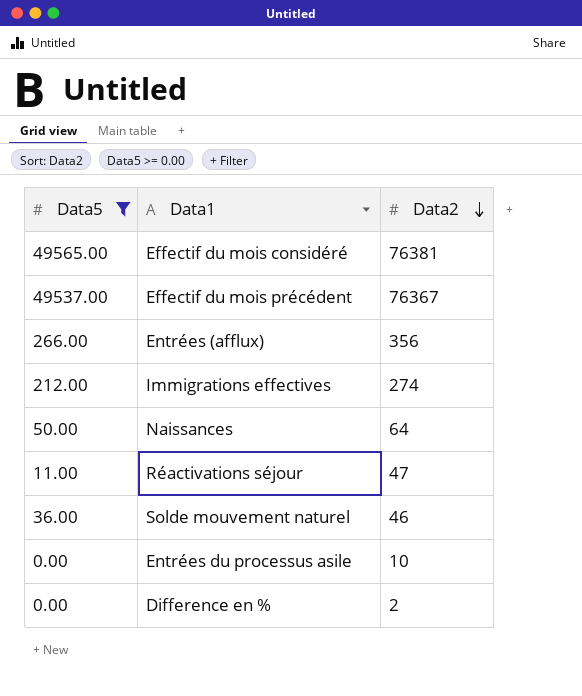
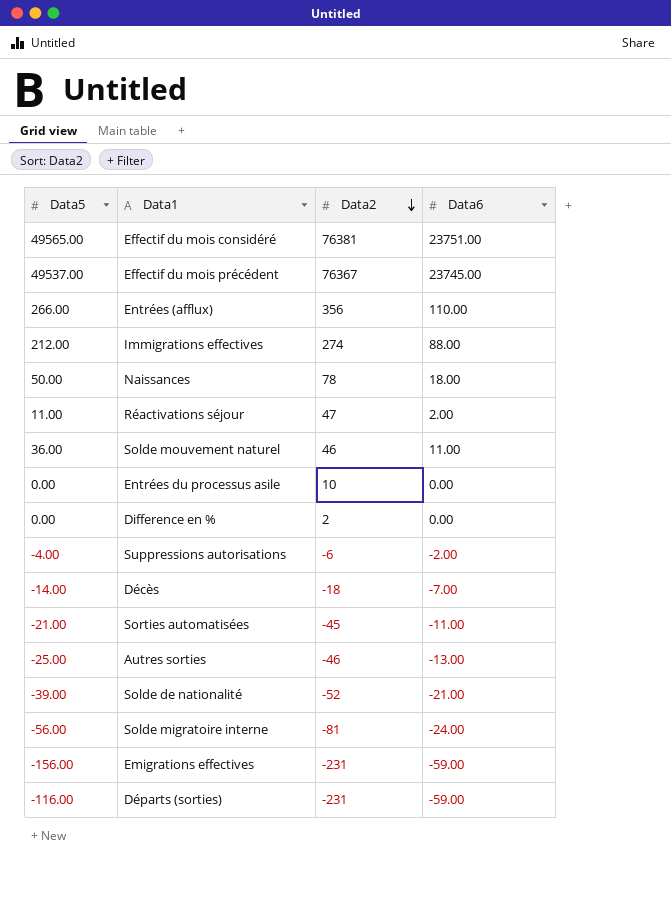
filter: Data5 >= 0.00 -> none
column Data6 | position: none -> 4
Naissances | Data2: 64 -> 78

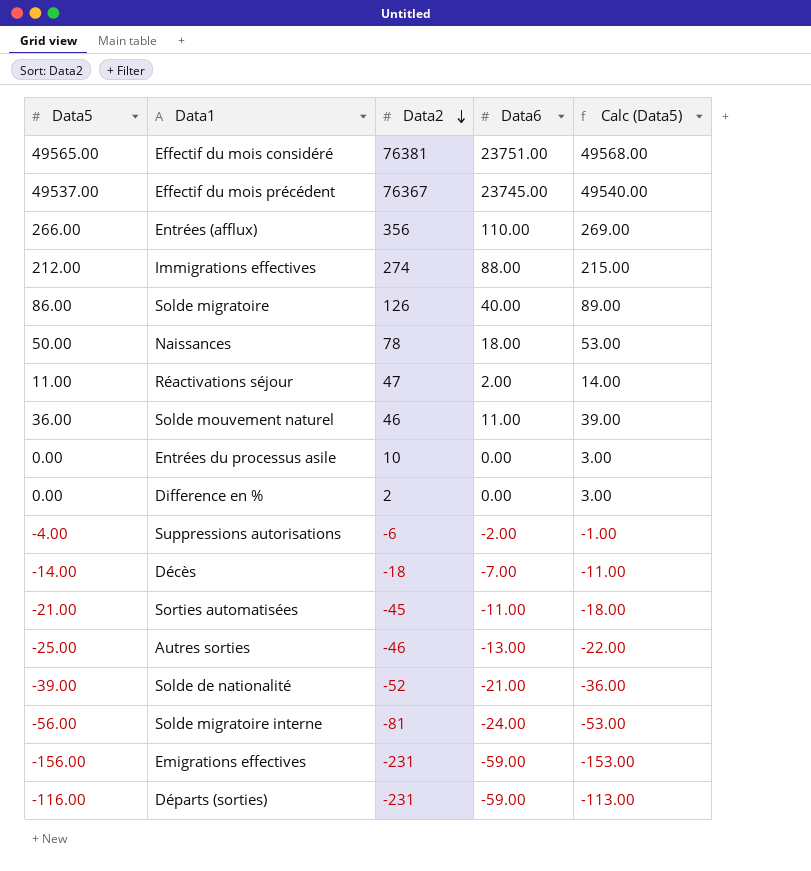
column Calc (Data5) | formula: none -> [Data5] + 3
row Solde migratoire: none -> 86.00 | 126 | 40.00 | 89.00

